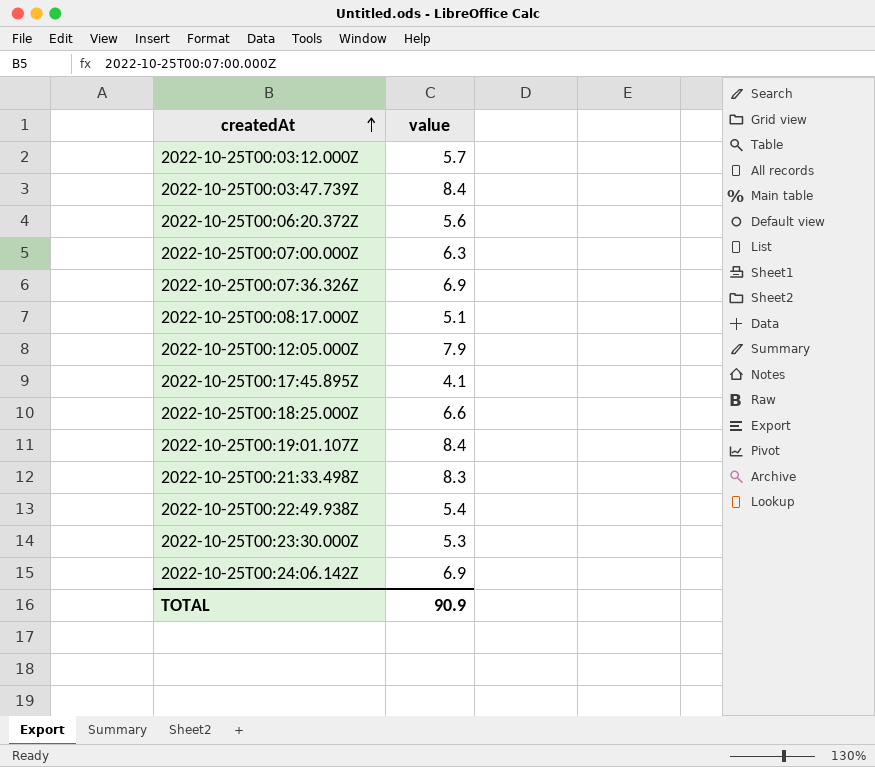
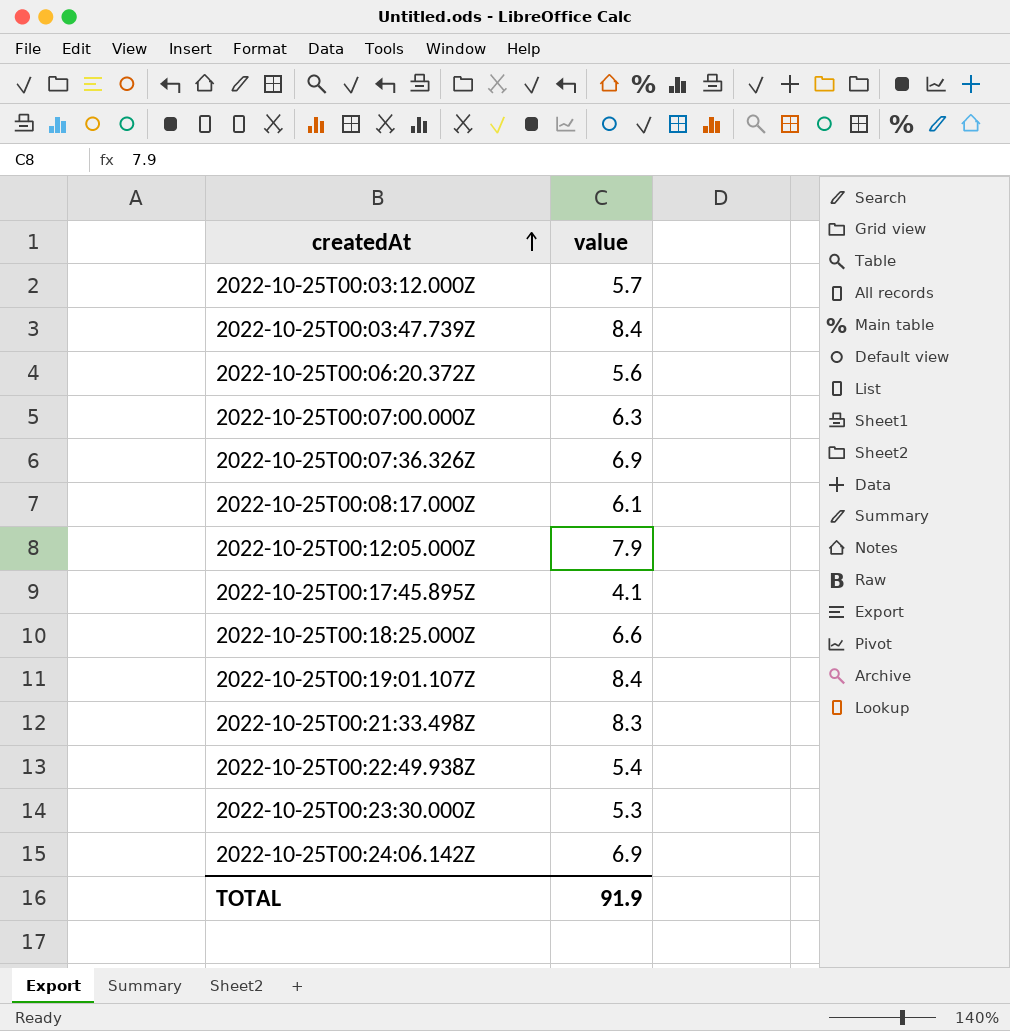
2022-10-25T00:08:17.000Z | value: 5.1 -> 6.1
TOTAL | value: 90.9 -> 91.9

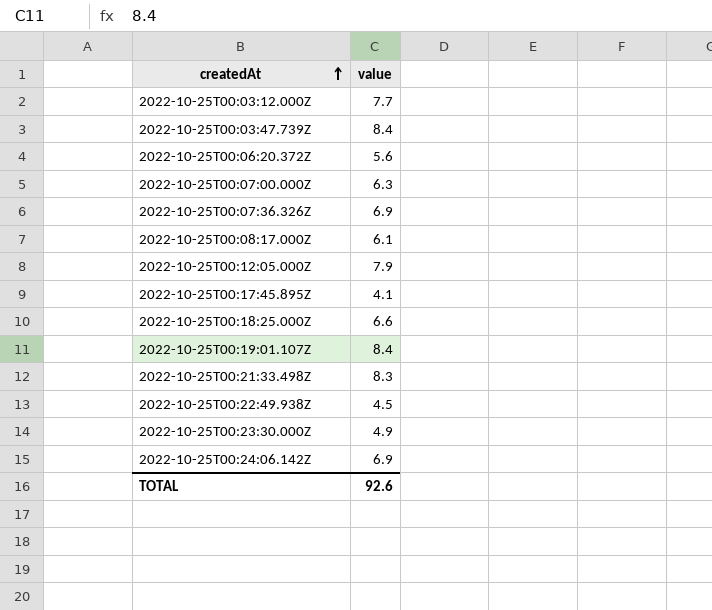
2022-10-25T00:03:12.000Z | value: 5.7 -> 7.7
2022-10-25T00:22:49.938Z | value: 5.4 -> 4.5
2022-10-25T00:23:30.000Z | value: 5.3 -> 4.9
TOTAL | value: 91.9 -> 92.6

